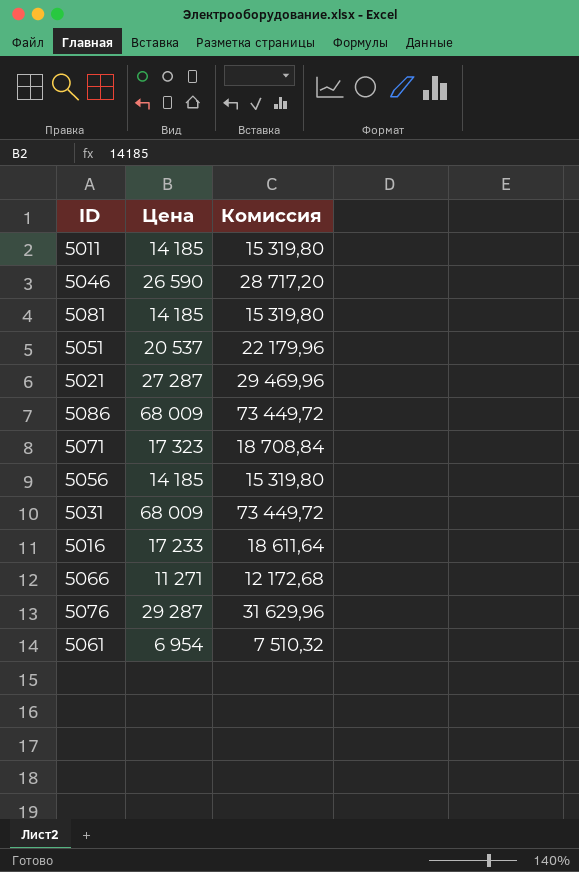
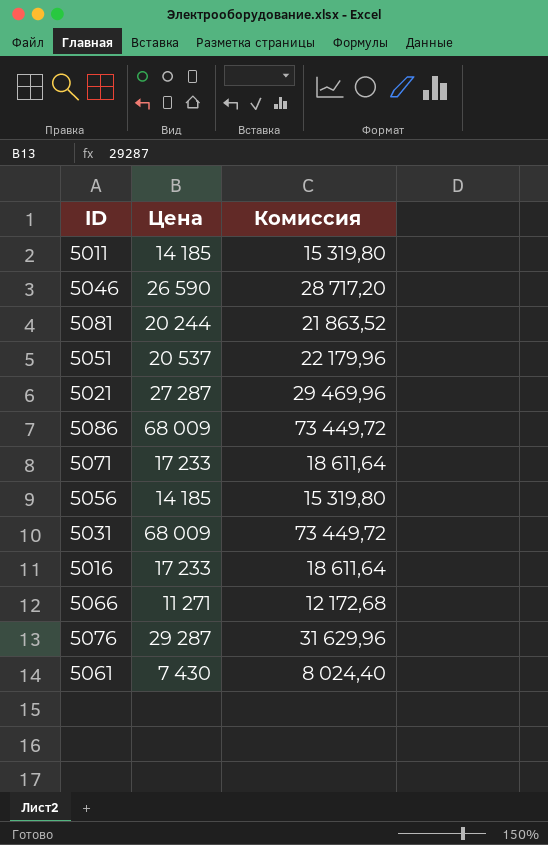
5081 | Цена: 14 185 -> 20 244
5081 | Комиссия: 15 319,80 -> 21 863,52
5071 | Цена: 17 323 -> 17 233
5071 | Комиссия: 18 708,84 -> 18 611,64
5061 | Цена: 6 954 -> 7 430
5061 | Комиссия: 7 510,32 -> 8 024,40

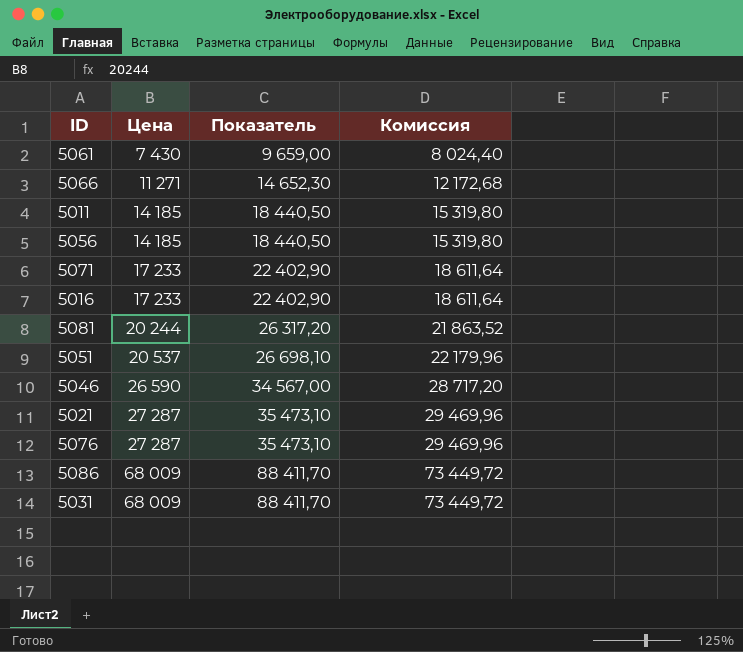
row order: none -> Цена ascending
column Показатель | formula: none -> [Цена] * 1,3
5076 | Цена: 29 287 -> 27 287
5076 | Комиссия: 31 629,96 -> 29 469,96

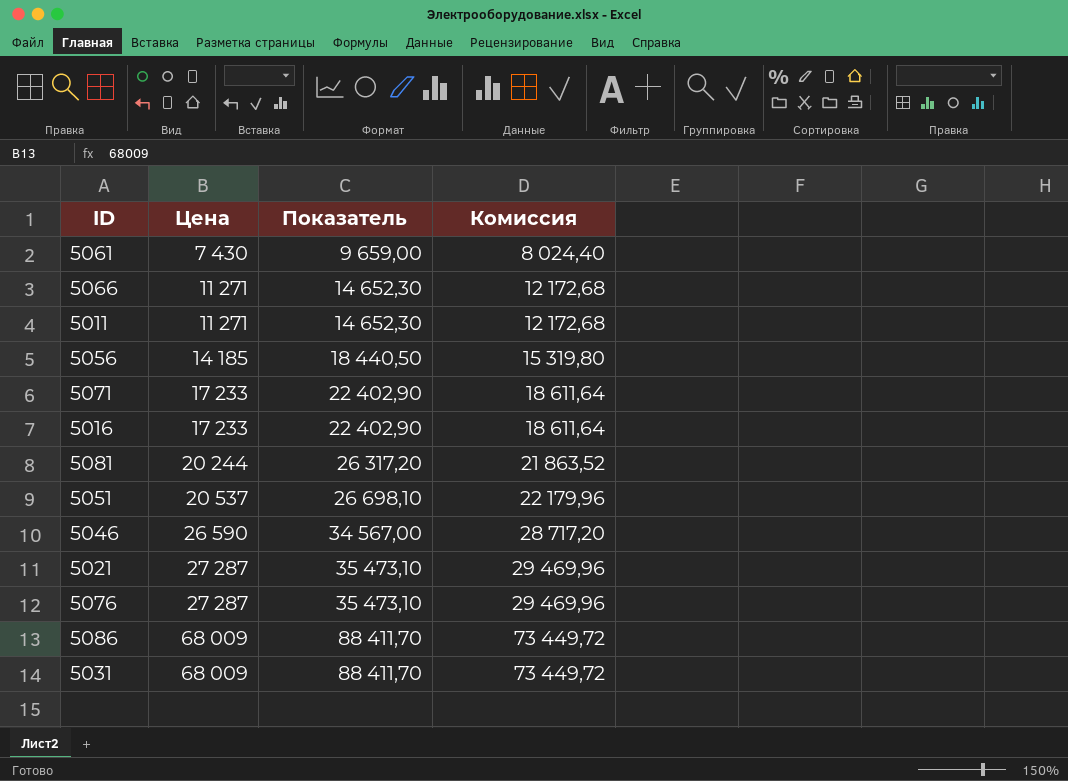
5011 | Цена: 14 185 -> 11 271
5011 | Показатель: 18 440,50 -> 14 652,30
5011 | Комиссия: 15 319,80 -> 12 172,68

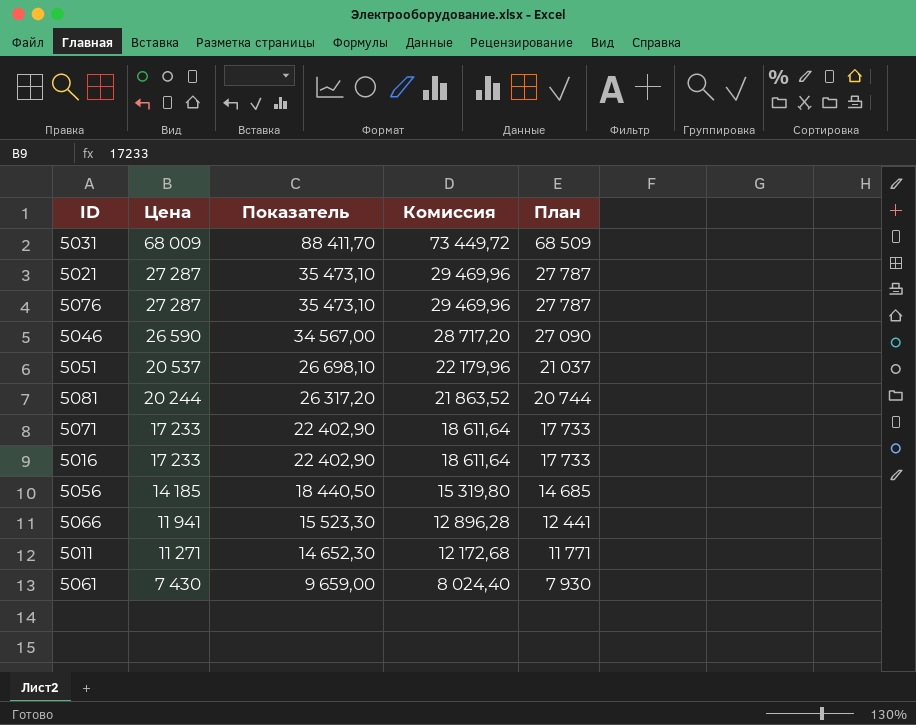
row order: Цена ascending -> Цена descending
column План | formula: none -> [Цена] + 500
row 5086: 68 009 | 88 411,70 | 73 449,72 -> none
5066 | Цена: 11 271 -> 11 941
5066 | Показатель: 14 652,30 -> 15 523,30
5066 | Комиссия: 12 172,68 -> 12 896,28

